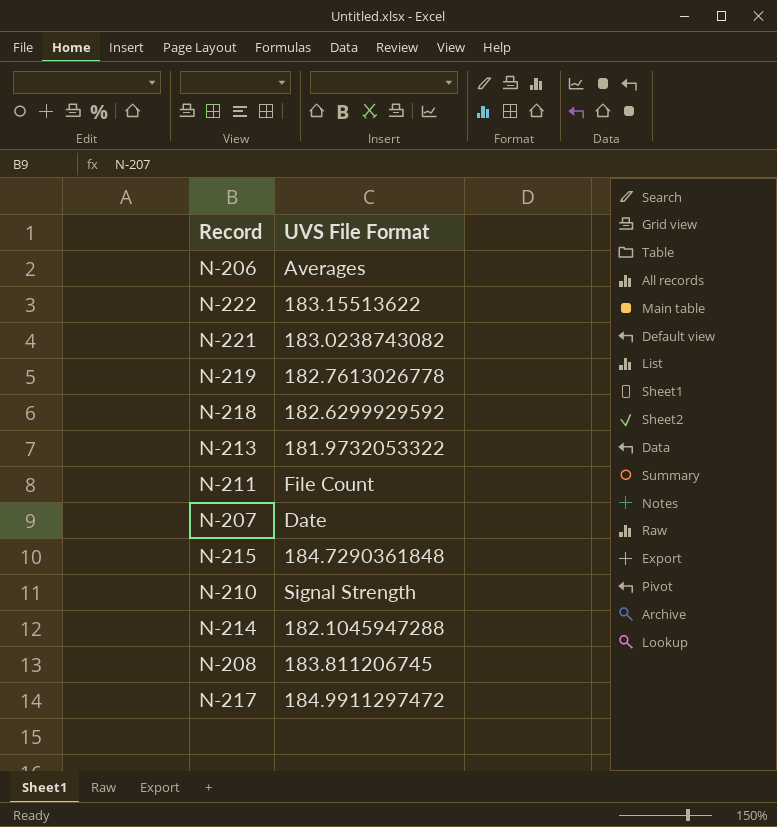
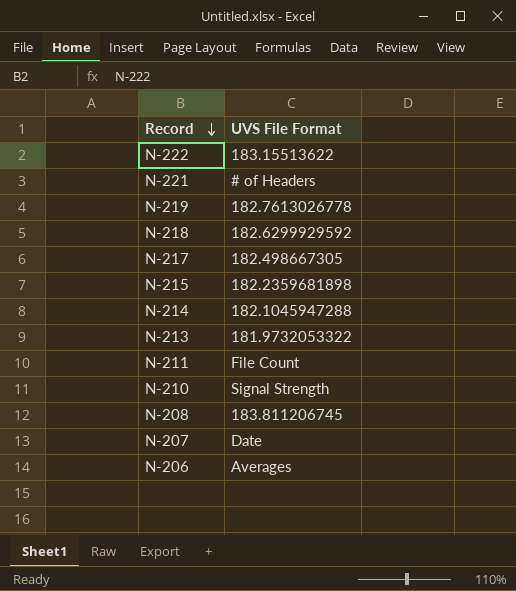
row order: none -> Record descending
N-221 | UVS File Format: 183.0238743082 -> # of Headers
N-217 | UVS File Format: 184.9911297472 -> 182.498667305
N-215 | UVS File Format: 184.7290361848 -> 182.2359681898

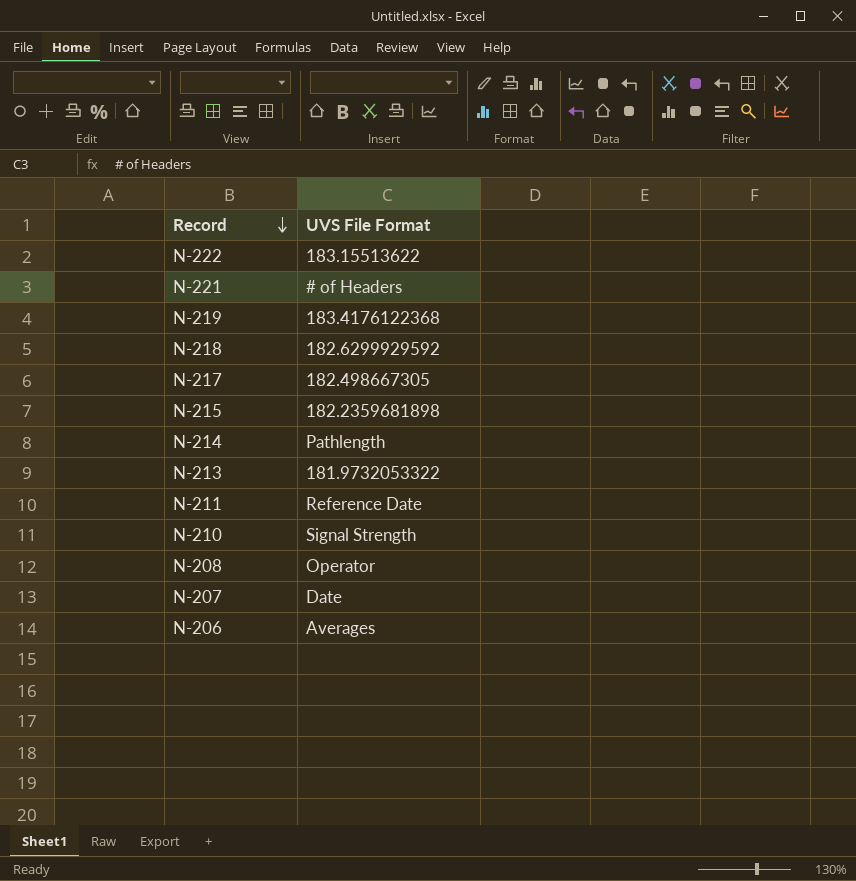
N-219 | UVS File Format: 182.7613026778 -> 183.4176122368
N-214 | UVS File Format: 182.1045947288 -> Pathlength
N-211 | UVS File Format: File Count -> Reference Date
N-208 | UVS File Format: 183.811206745 -> Operator

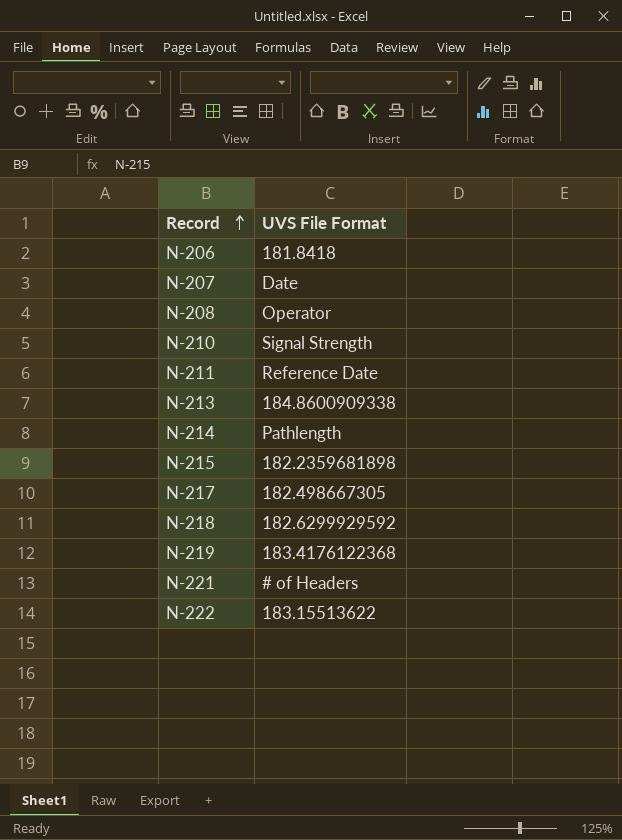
row order: Record descending -> Record ascending
N-206 | UVS File Format: Averages -> 181.8418
N-213 | UVS File Format: 181.9732053322 -> 184.8600909338

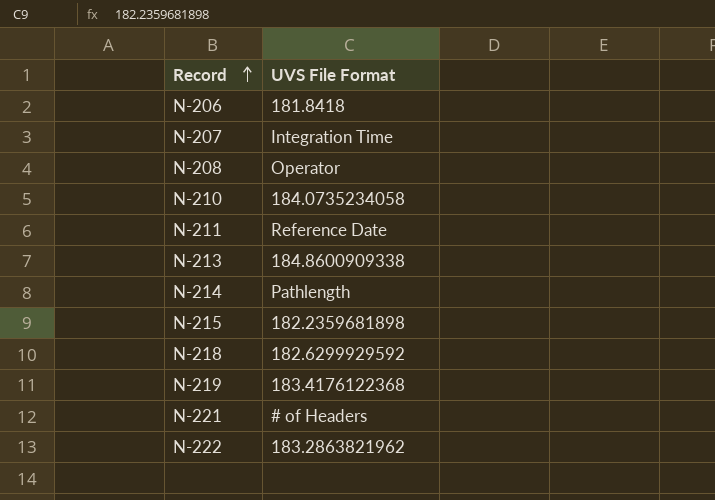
row N-217: 182.498667305 -> none
N-207 | UVS File Format: Date -> Integration Time
N-210 | UVS File Format: Signal Strength -> 184.0735234058
N-222 | UVS File Format: 183.15513622 -> 183.2863821962

